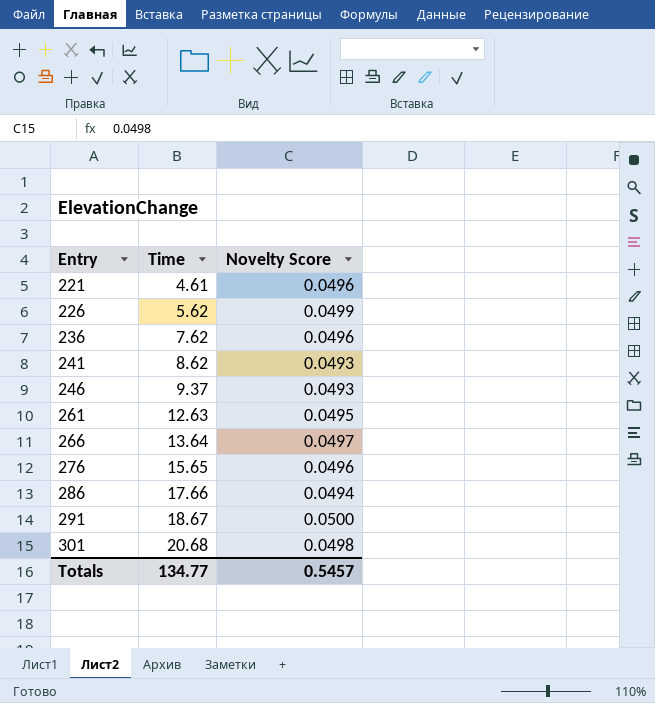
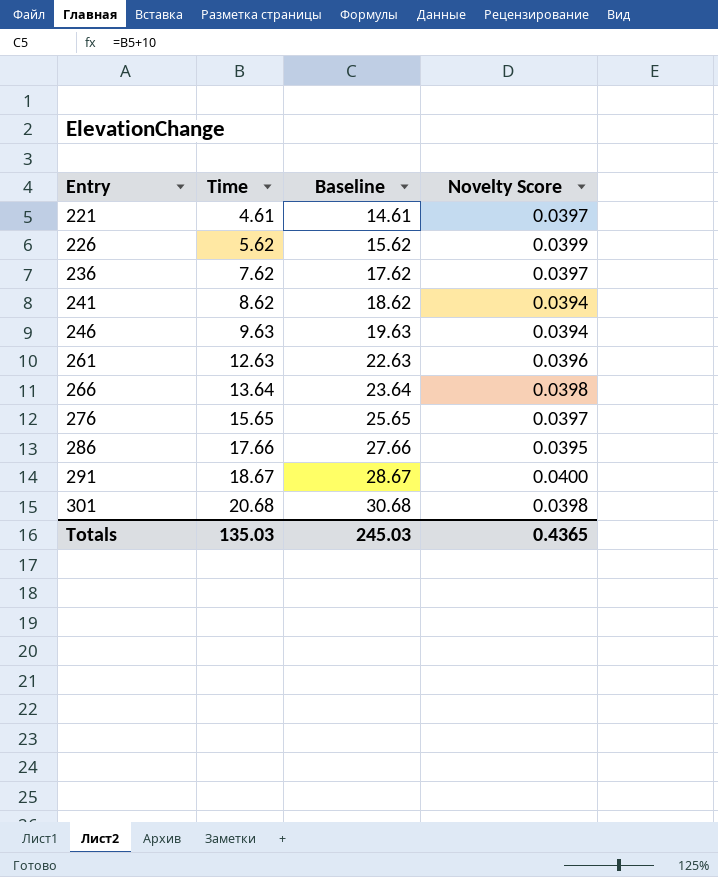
column Baseline | formula: none -> [Time] + 10
221 | Novelty Score: 0.0496 -> 0.0397
226 | Novelty Score: 0.0499 -> 0.0399
236 | Novelty Score: 0.0496 -> 0.0397
241 | Novelty Score: 0.0493 -> 0.0394
246 | Time: 9.37 -> 9.63
246 | Novelty Score: 0.0493 -> 0.0394
261 | Novelty Score: 0.0495 -> 0.0396
266 | Novelty Score: 0.0497 -> 0.0398
276 | Novelty Score: 0.0496 -> 0.0397
286 | Novelty Score: 0.0494 -> 0.0395
291 | Novelty Score: 0.0500 -> 0.0400
301 | Novelty Score: 0.0498 -> 0.0398
Totals | Time: 134.77 -> 135.03
Totals | Novelty Score: 0.5457 -> 0.4365

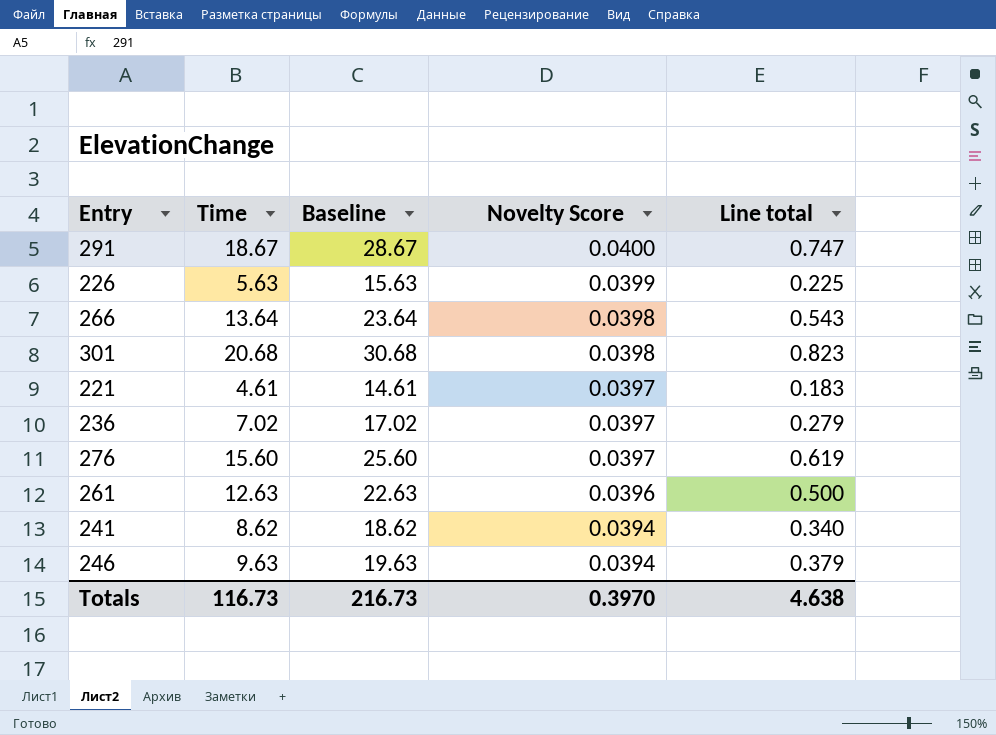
row order: Entry ascending -> Novelty Score descending
column Line total | formula: none -> [Time] * [Novelty Score]
row 286: 17.66 | 27.66 | 0.0395 -> none
226 | Time: 5.62 -> 5.63
226 | Baseline: 15.62 -> 15.63
236 | Time: 7.62 -> 7.02
236 | Baseline: 17.62 -> 17.02
276 | Time: 15.65 -> 15.60
276 | Baseline: 25.65 -> 25.60
Totals | Time: 135.03 -> 116.73
Totals | Baseline: 245.03 -> 216.73
Totals | Novelty Score: 0.4365 -> 0.3970

